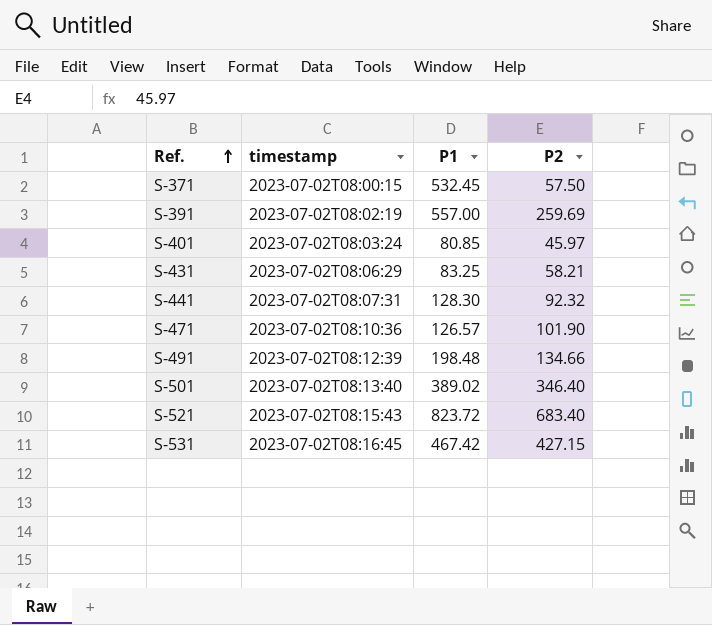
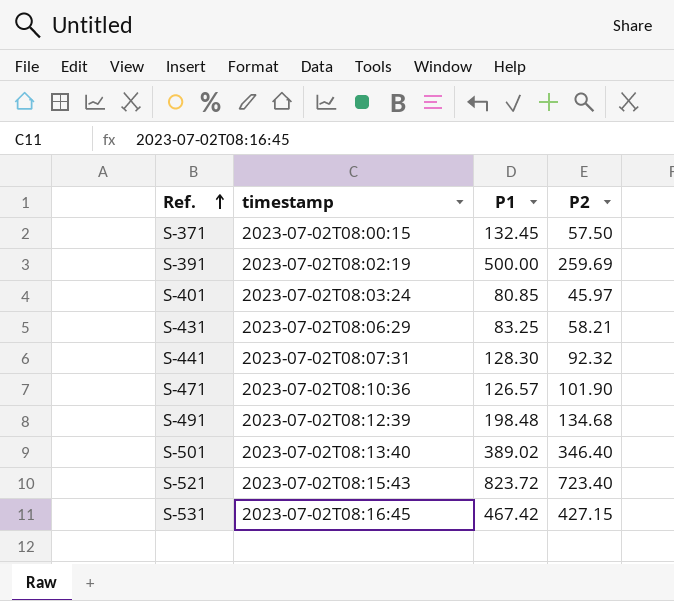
S-371 | P1: 532.45 -> 132.45
S-391 | P1: 557.00 -> 500.00
S-491 | P2: 134.66 -> 134.68
S-521 | P2: 683.40 -> 723.40

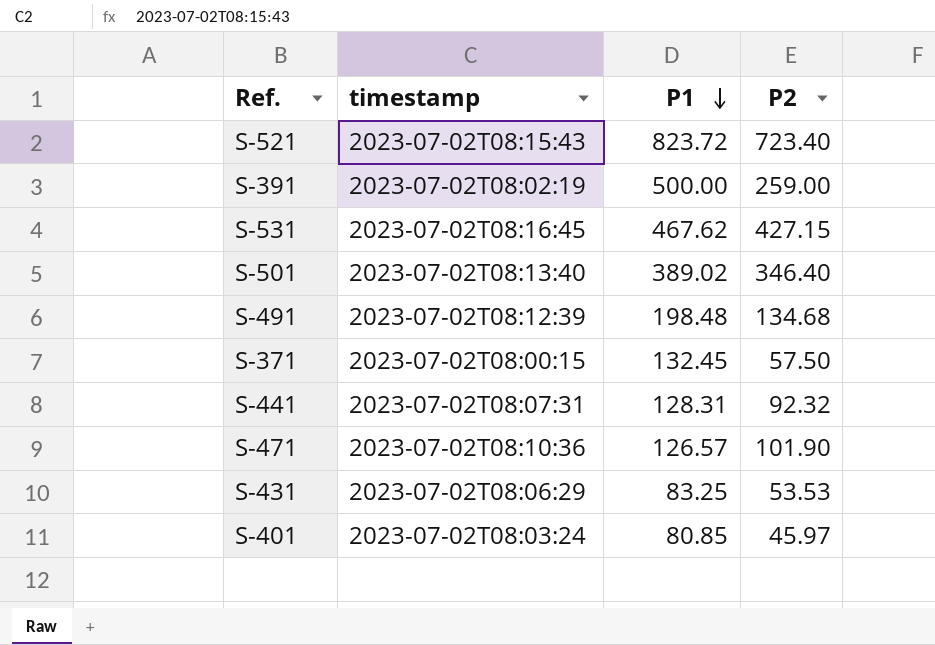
row order: Ref. ascending -> P1 descending
S-391 | P2: 259.69 -> 259.00
S-531 | P1: 467.42 -> 467.62
S-441 | P1: 128.30 -> 128.31
S-431 | P2: 58.21 -> 53.53

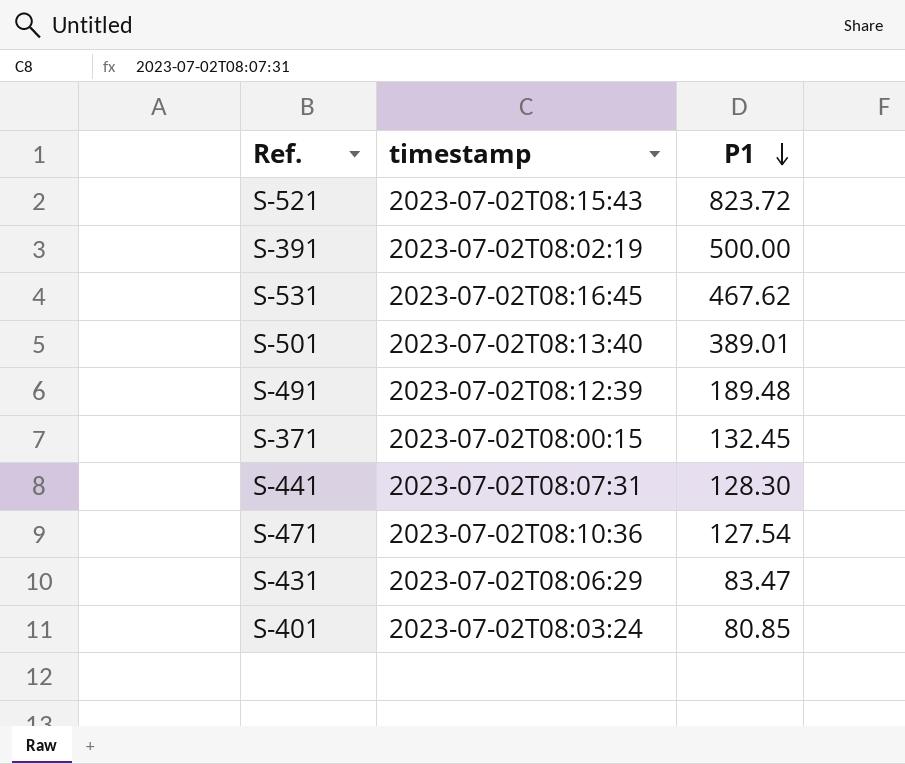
column P2 | position: 4 -> none
S-501 | P1: 389.02 -> 389.01
S-491 | P1: 198.48 -> 189.48
S-441 | P1: 128.31 -> 128.30
S-471 | P1: 126.57 -> 127.54
S-431 | P1: 83.25 -> 83.47

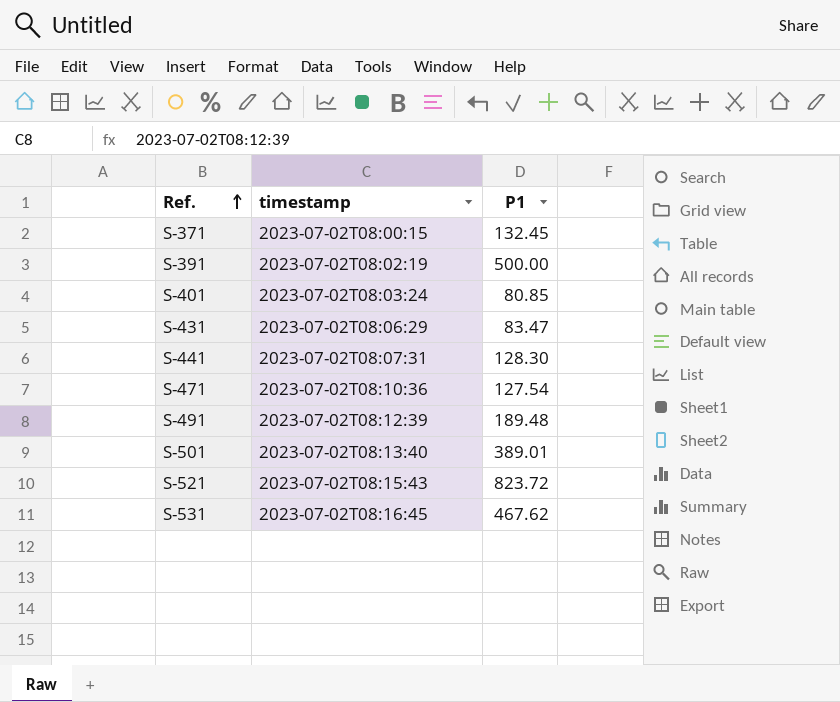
row order: P1 descending -> Ref. ascending

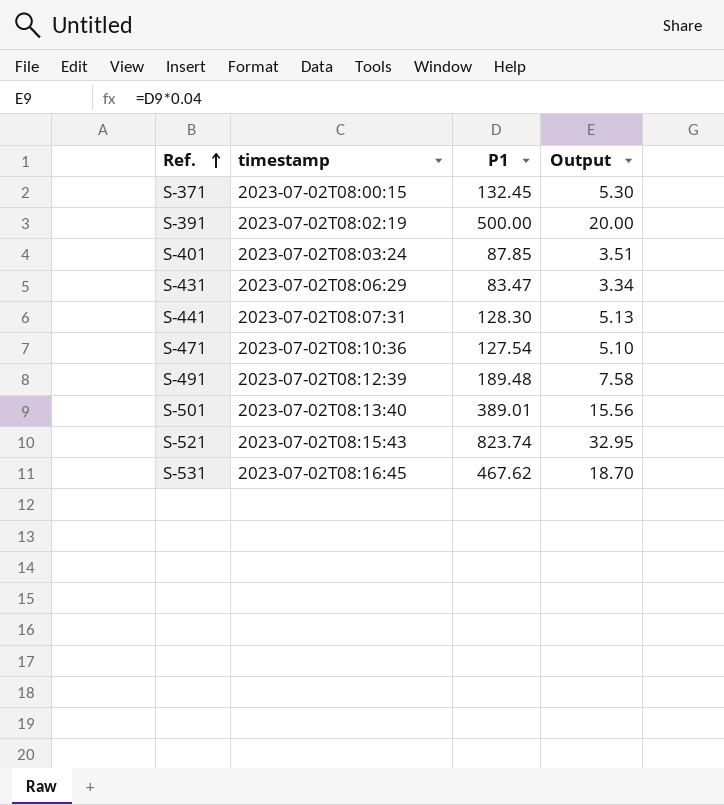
column Output | formula: none -> [P1] * 0.04
S-401 | P1: 80.85 -> 87.85
S-521 | P1: 823.72 -> 823.74

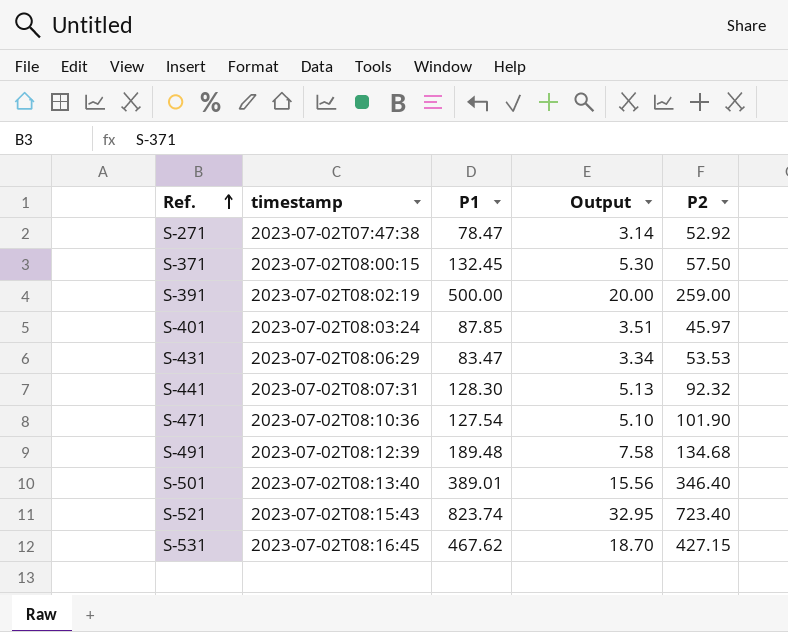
column P2 | position: none -> 5
row S-271: none -> 2023-07-02T07:47:38 | 78.47 | 3.14 | 52.92

